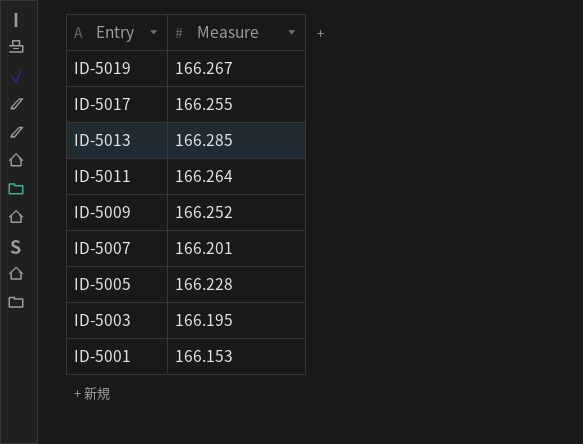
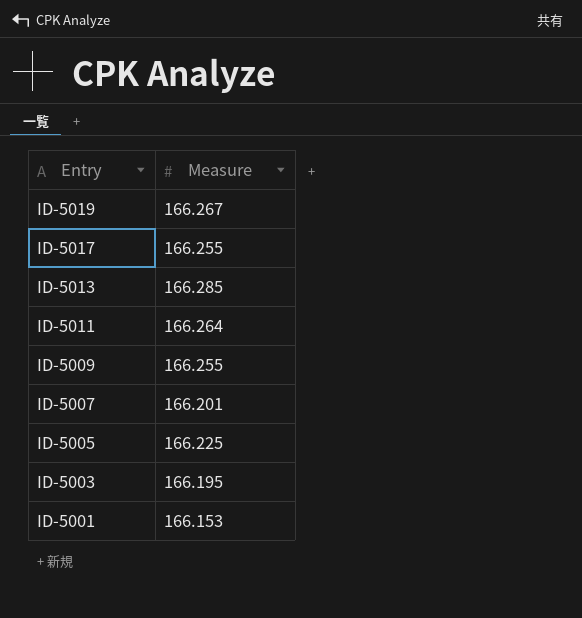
ID-5009 | Measure: 166.252 -> 166.255
ID-5005 | Measure: 166.228 -> 166.225

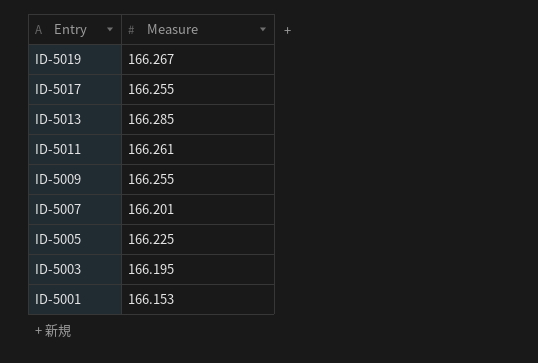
ID-5011 | Measure: 166.264 -> 166.261

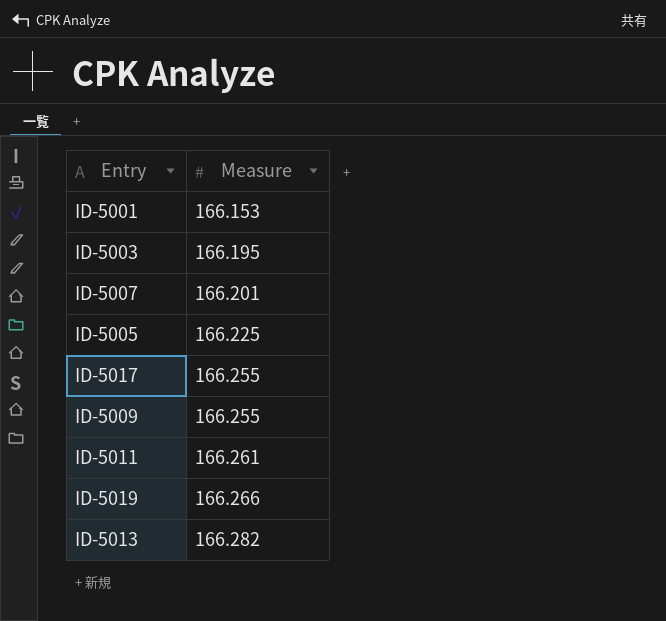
row order: Entry descending -> Measure ascending
ID-5019 | Measure: 166.267 -> 166.266
ID-5013 | Measure: 166.285 -> 166.282

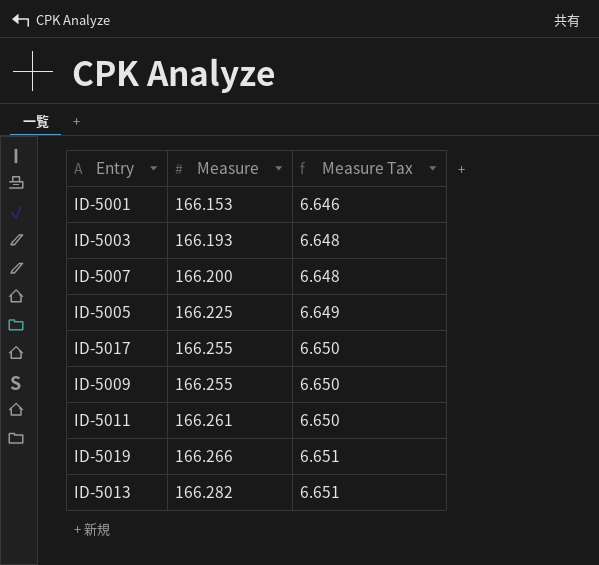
column Measure Tax | formula: none -> [Measure] * 0.04
ID-5003 | Measure: 166.195 -> 166.193
ID-5007 | Measure: 166.201 -> 166.200

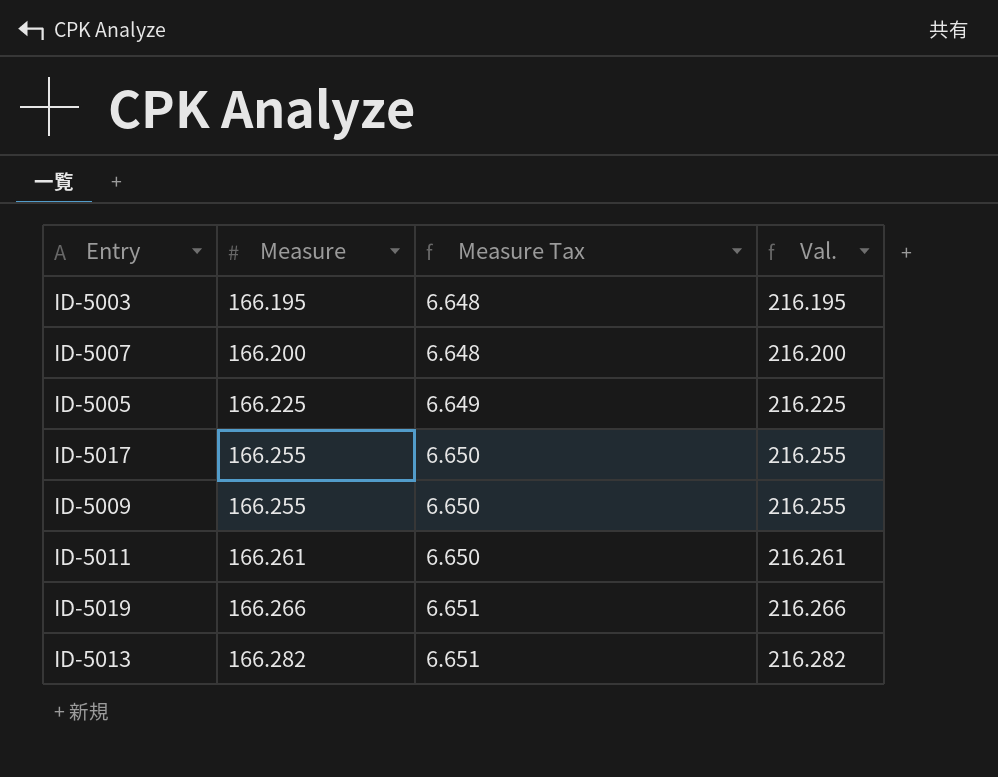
column Val. | formula: none -> [Measure] + 50
row ID-5001: 166.153 | 6.646 -> none
ID-5003 | Measure: 166.193 -> 166.195

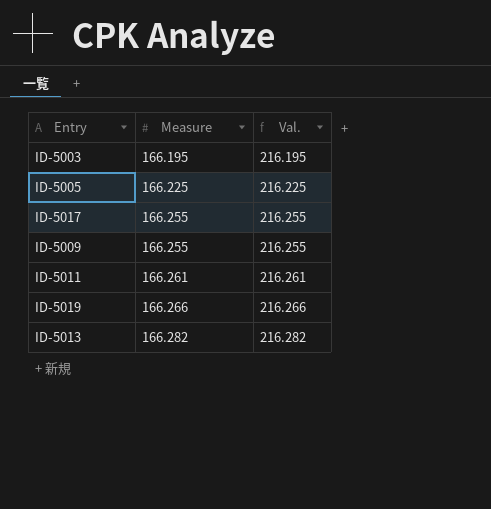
column Measure Tax | formula: [Measure] * 0.04 -> none
row ID-5007: 166.200 | 6.648 | 216.200 -> none

